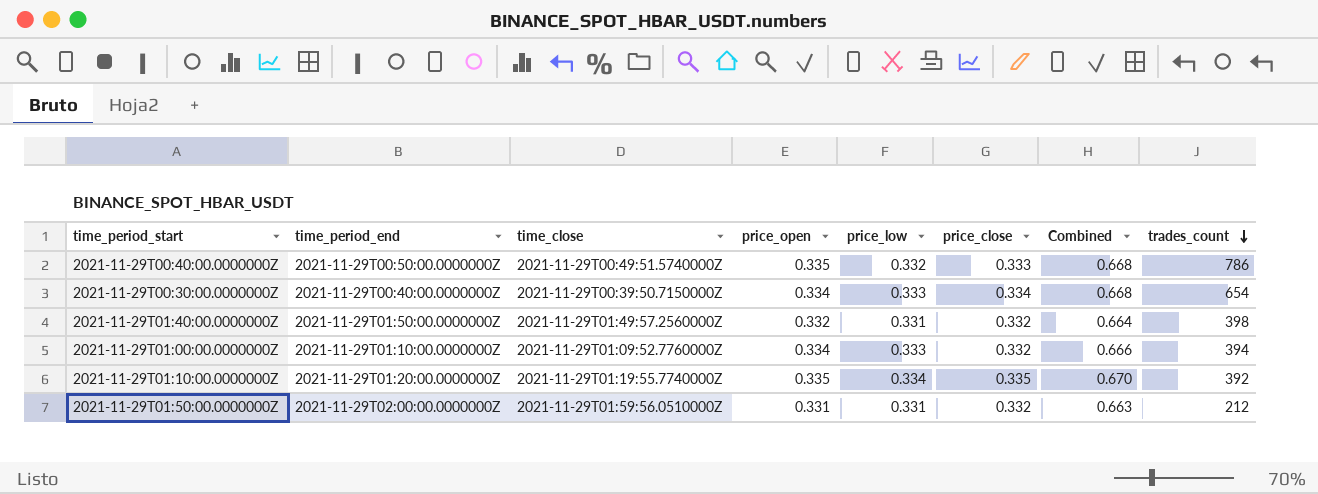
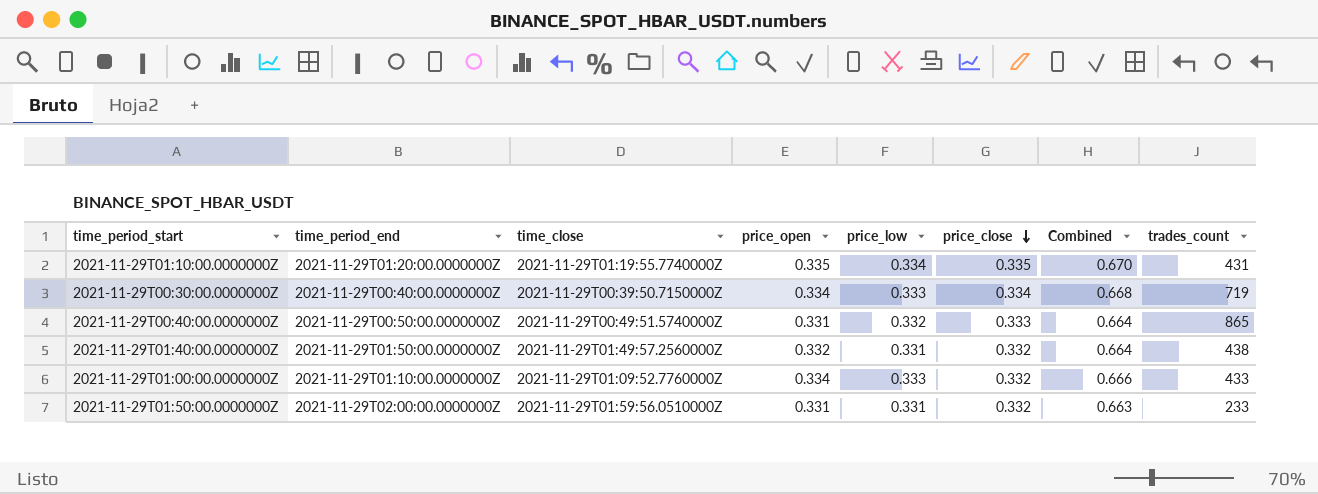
row order: trades_count descending -> price_close descending
2021-11-29T01:10:00.0000000Z | trades_count: 392 -> 431
2021-11-29T00:30:00.0000000Z | trades_count: 654 -> 719
2021-11-29T00:40:00.0000000Z | price_open: 0.335 -> 0.331
2021-11-29T00:40:00.0000000Z | Combined: 0.668 -> 0.664
2021-11-29T00:40:00.0000000Z | trades_count: 786 -> 865
2021-11-29T01:40:00.0000000Z | trades_count: 398 -> 438
2021-11-29T01:00:00.0000000Z | trades_count: 394 -> 433
2021-11-29T01:50:00.0000000Z | trades_count: 212 -> 233

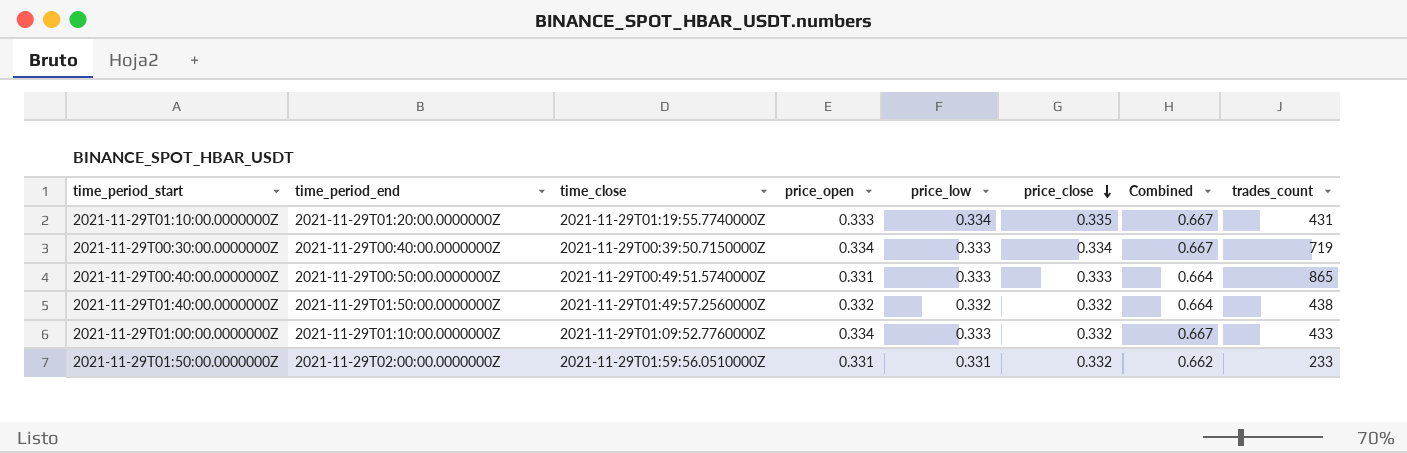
column Combined | formula: [price_open] + [price_close] -> [price_open] + [price_low]
2021-11-29T01:10:00.0000000Z | price_open: 0.335 -> 0.333
2021-11-29T00:40:00.0000000Z | price_low: 0.332 -> 0.333
2021-11-29T01:40:00.0000000Z | price_low: 0.331 -> 0.332

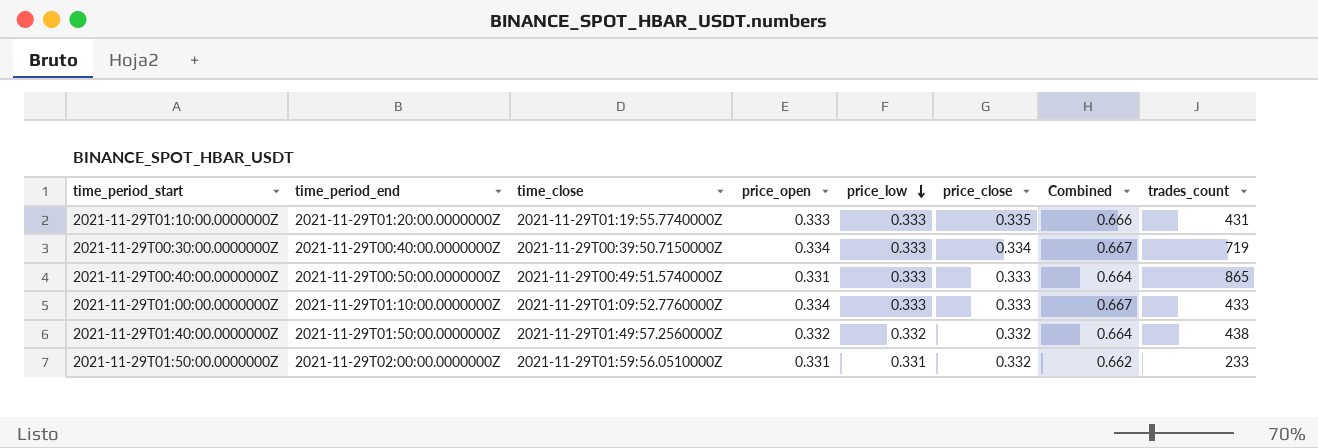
row order: price_close descending -> price_low descending
2021-11-29T01:10:00.0000000Z | price_low: 0.334 -> 0.333
2021-11-29T01:10:00.0000000Z | Combined: 0.667 -> 0.666
2021-11-29T01:00:00.0000000Z | price_close: 0.332 -> 0.333

